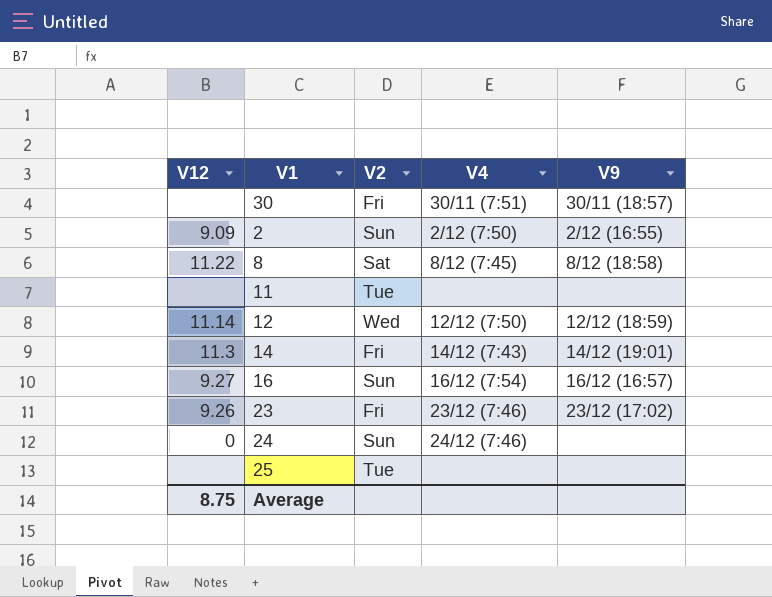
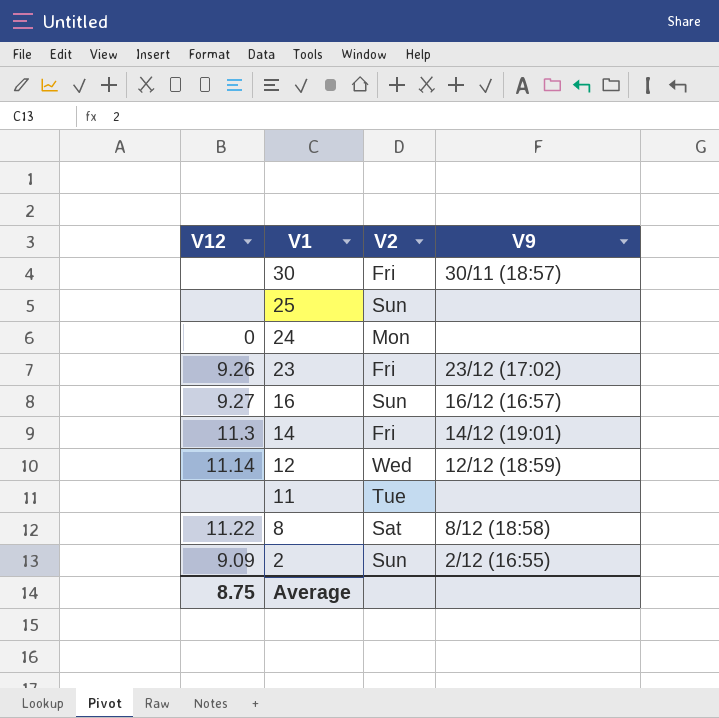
row order: none -> V1 descending
column V4 | position: 4 -> none
25 | V2: Tue -> Sun
24 | V2: Sun -> Mon

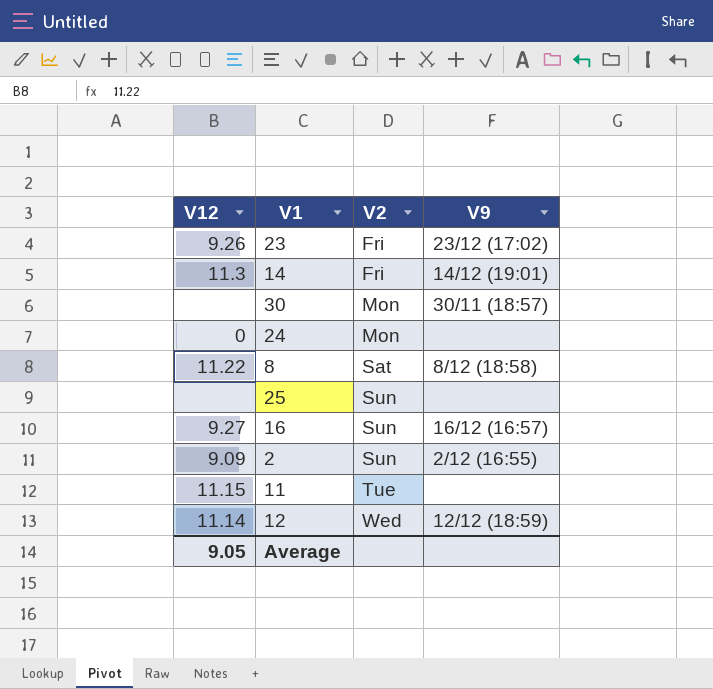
row order: V1 descending -> V2 ascending
30 | V2: Fri -> Mon
11 | V12: none -> 11.15
Average | V12: 8.75 -> 9.05

